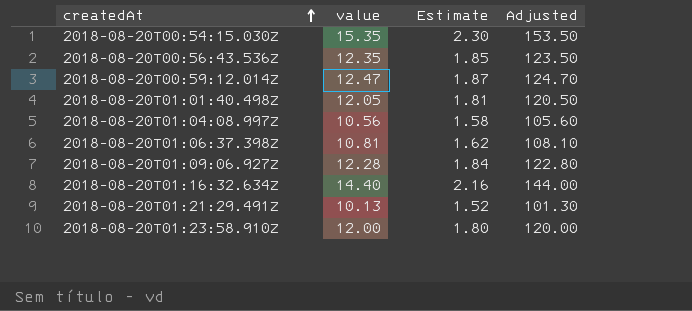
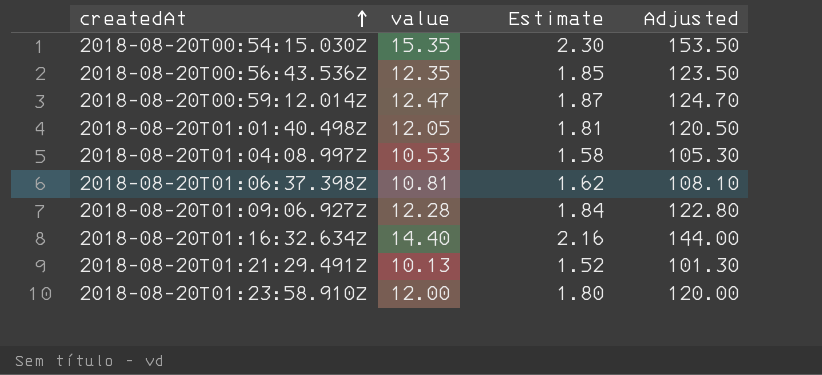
2018-08-20T01:04:08.997Z | value: 10.56 -> 10.53
2018-08-20T01:04:08.997Z | Adjusted: 105.60 -> 105.30

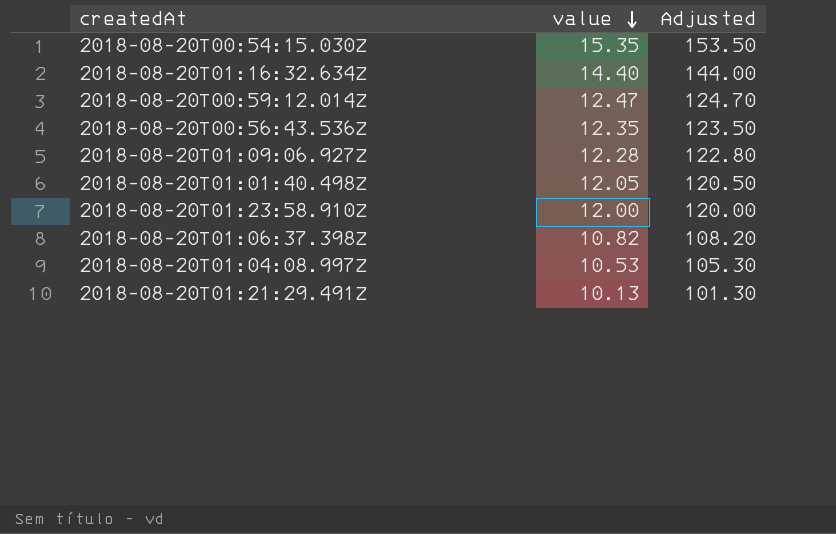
row order: createdAt ascending -> value descending
column Estimate | formula: [value] * 0.15 -> none
2018-08-20T01:06:37.398Z | value: 10.81 -> 10.82
2018-08-20T01:06:37.398Z | Adjusted: 108.10 -> 108.20

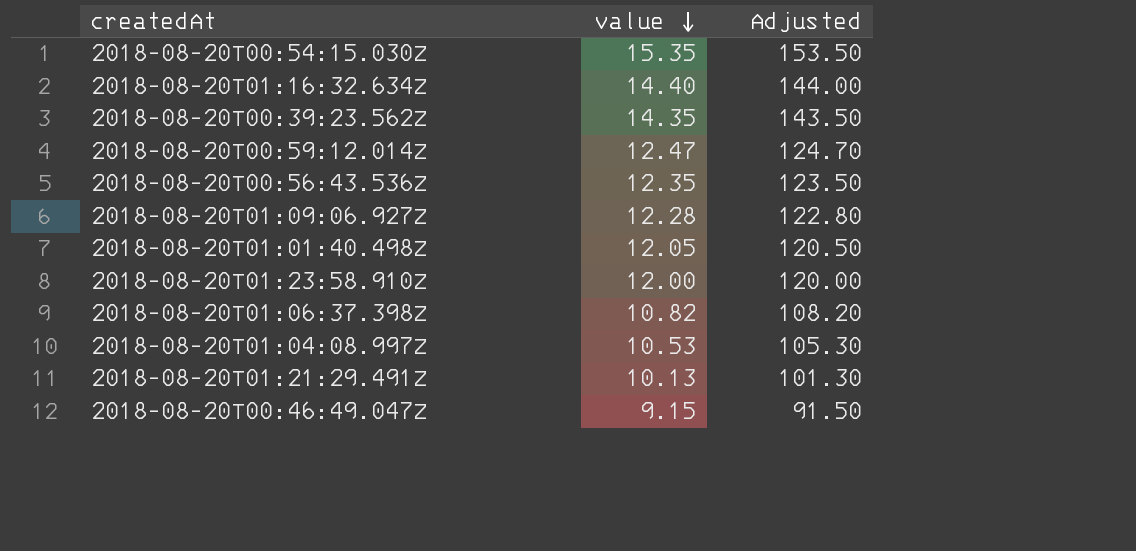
row 2018-08-20T00:39:23.562Z: none -> 14.35 | 143.50
row 2018-08-20T00:46:49.047Z: none -> 9.15 | 91.50

